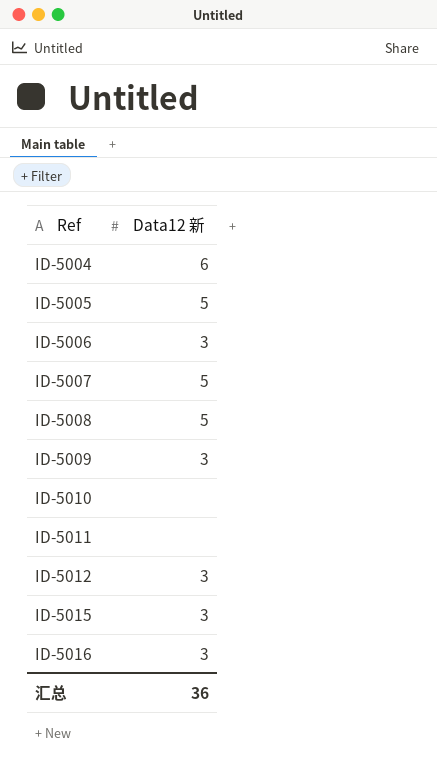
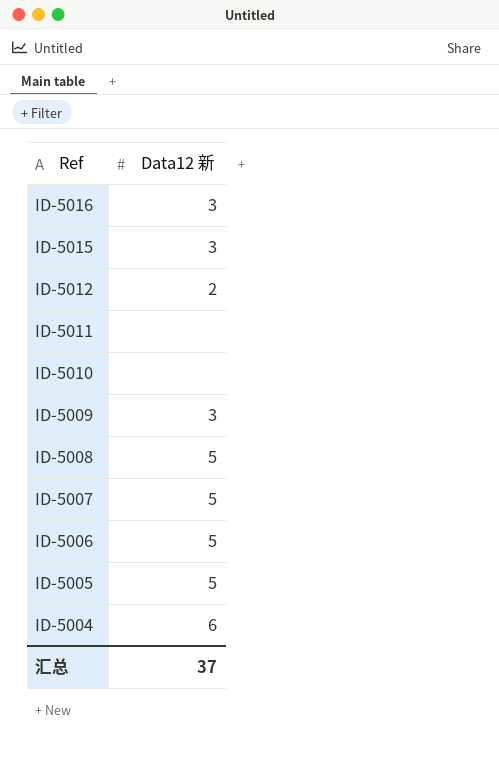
row order: Ref ascending -> Ref descending
ID-5012 | Data12 新: 3 -> 2
ID-5006 | Data12 新: 3 -> 5
汇总 | Data12 新: 36 -> 37

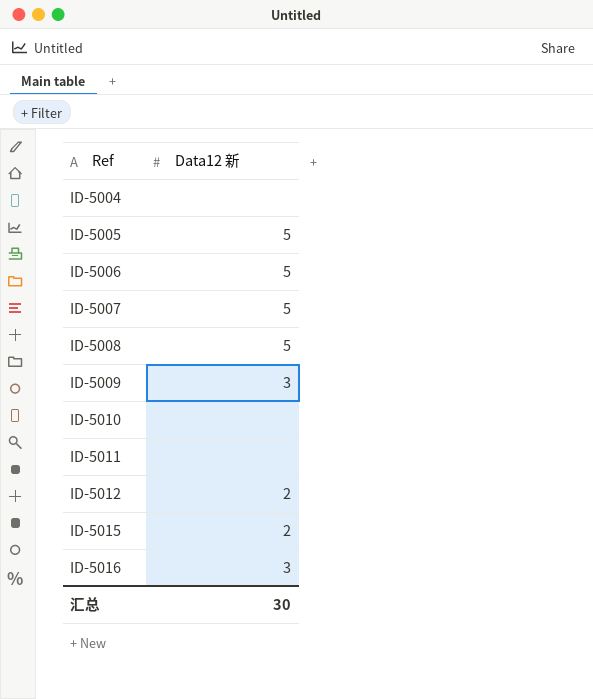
row order: Ref descending -> Ref ascending
ID-5004 | Data12 新: 6 -> none
ID-5015 | Data12 新: 3 -> 2
汇总 | Data12 新: 37 -> 30

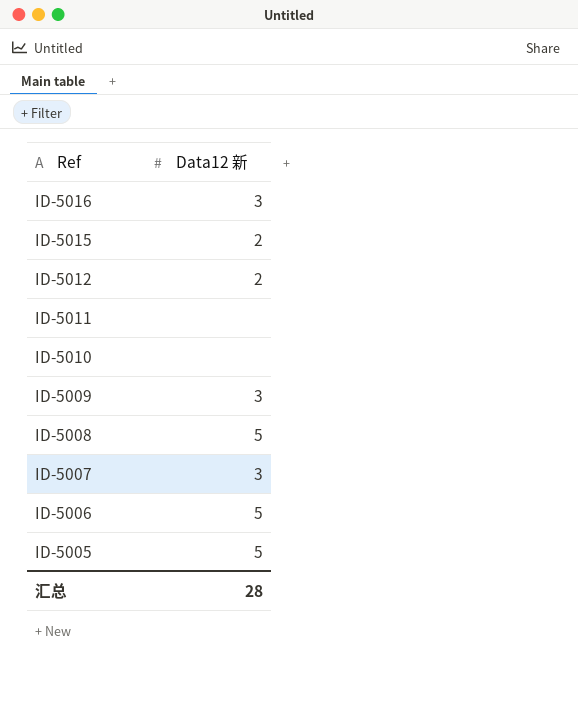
row order: Ref ascending -> Ref descending
row ID-5004: none -> none
ID-5007 | Data12 新: 5 -> 3
汇总 | Data12 新: 30 -> 28

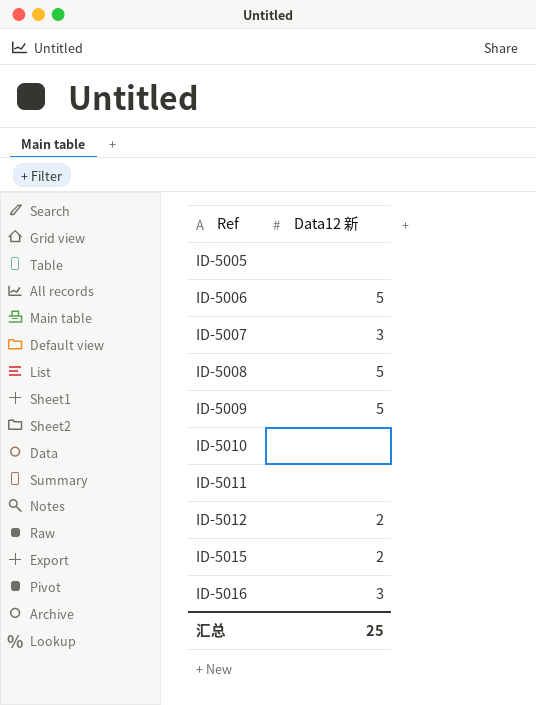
row order: Ref descending -> Ref ascending
ID-5005 | Data12 新: 5 -> none
ID-5009 | Data12 新: 3 -> 5
汇总 | Data12 新: 28 -> 25

